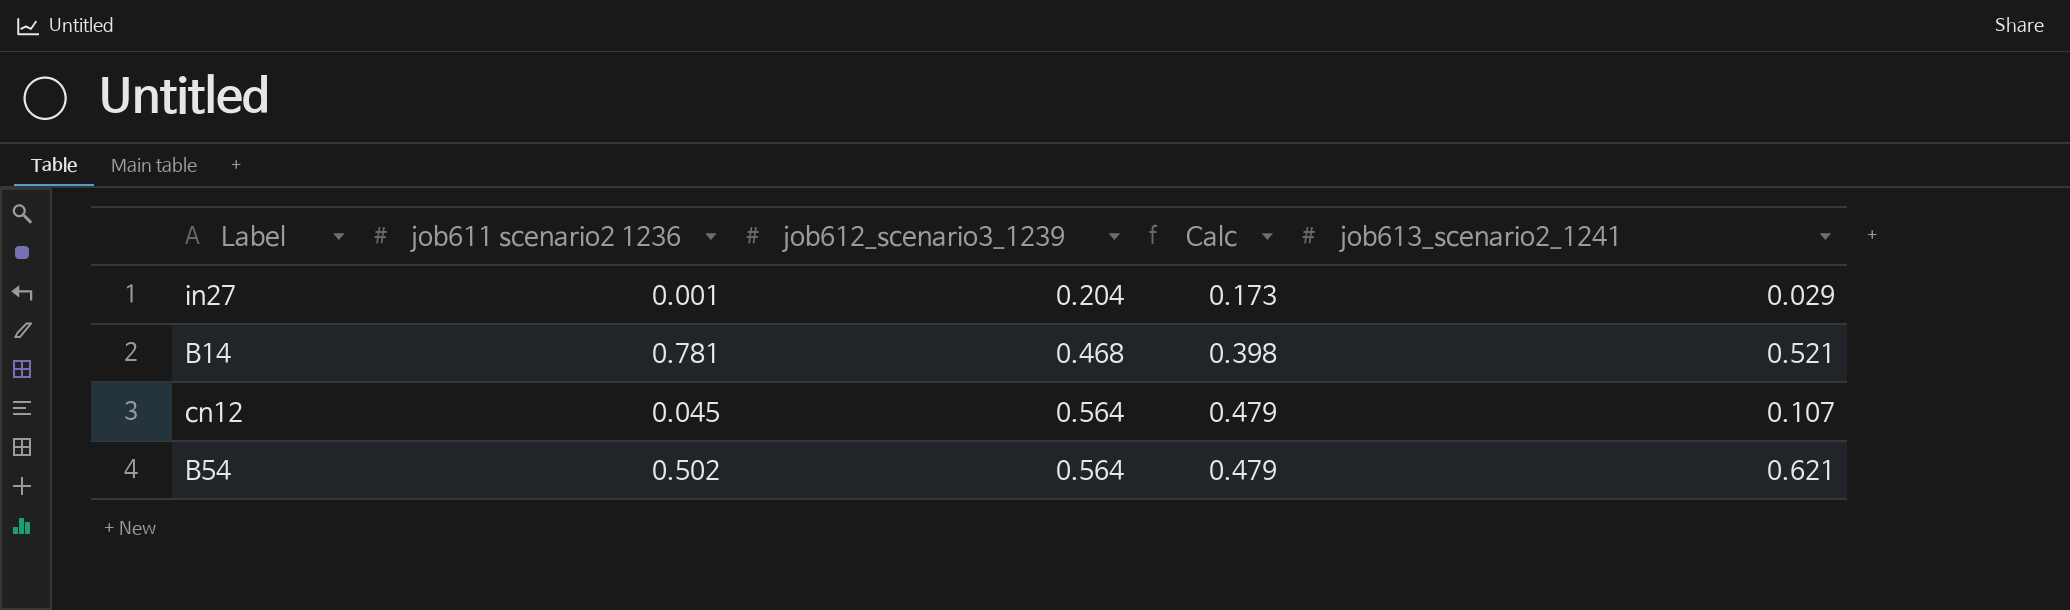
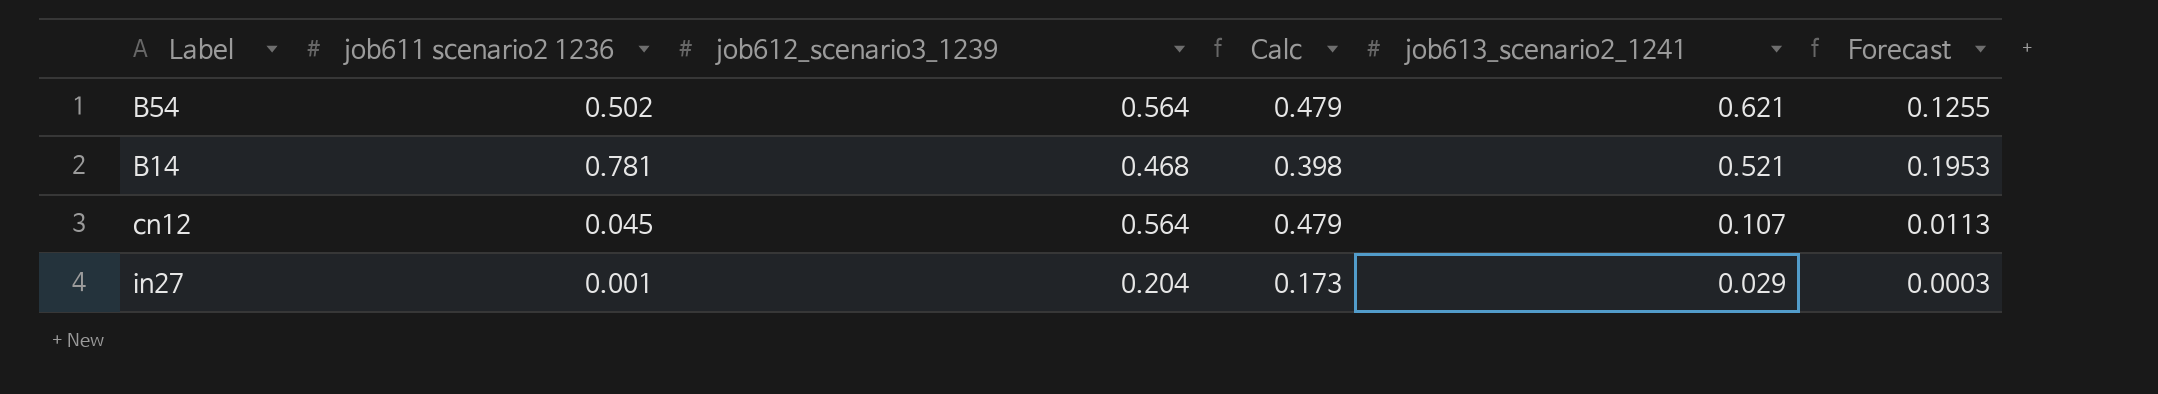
row order: job612_scenario3_1239 ascending -> job613_scenario2_1241 descending
column Forecast | formula: none -> [job611 scenario2 1236] * 0.25

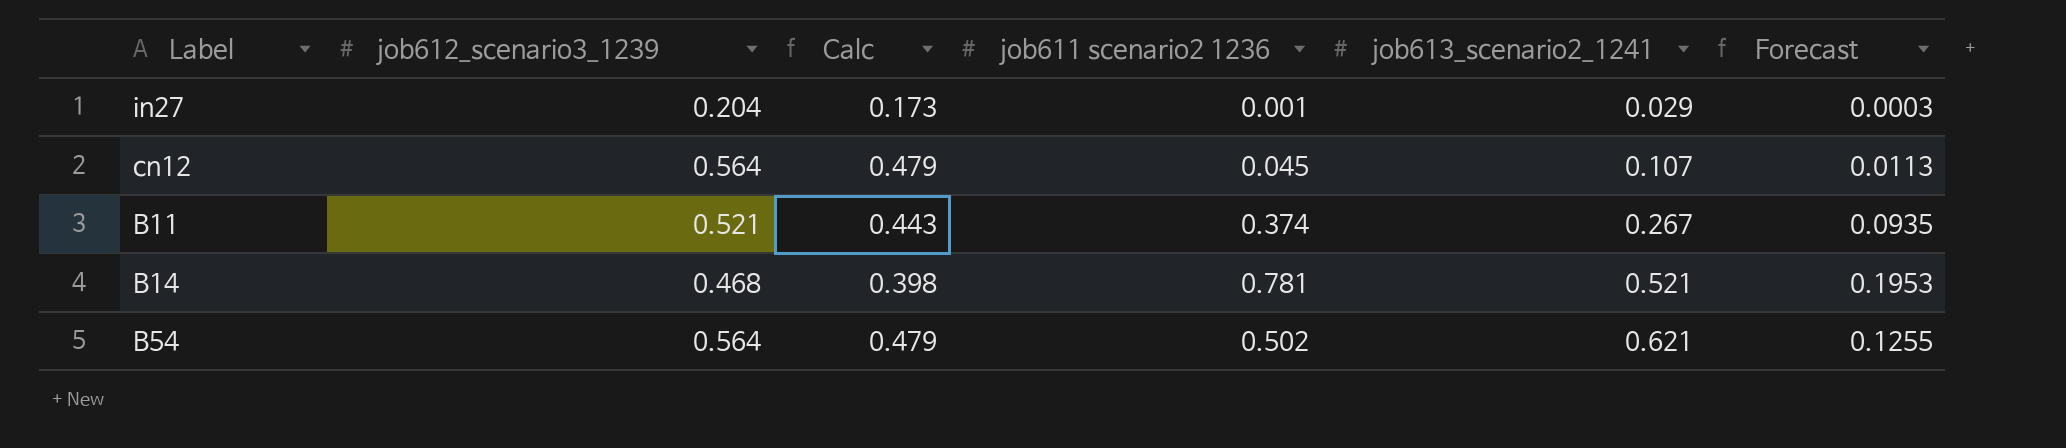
row order: job613_scenario2_1241 descending -> job613_scenario2_1241 ascending
column job611 scenario2 1236 | position: 2 -> 4
row B11: none -> 0.521 | 0.443 | 0.374 | 0.267 | 0.0935

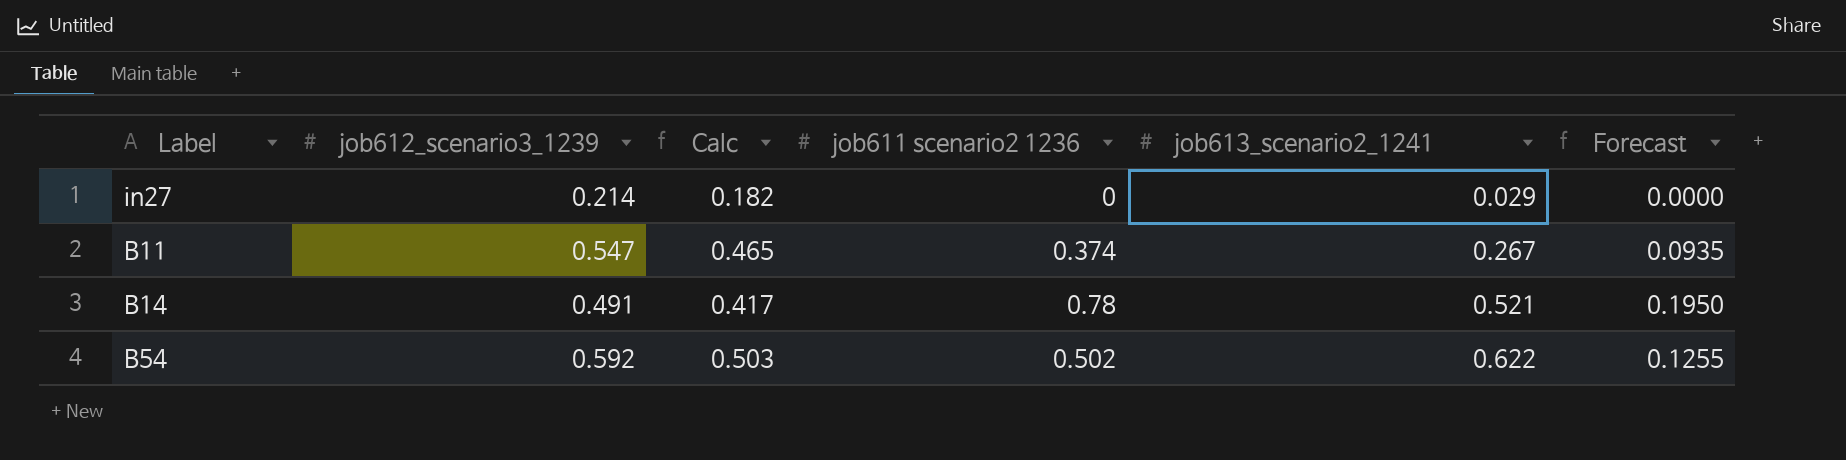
row cn12: 0.564 | 0.479 | 0.045 | 0.107 | 0.0113 -> none
in27 | job612_scenario3_1239: 0.204 -> 0.214
in27 | Calc: 0.173 -> 0.182
in27 | job611 scenario2 1236: 0.001 -> 0
in27 | Forecast: 0.0003 -> 0.0000
B11 | job612_scenario3_1239: 0.521 -> 0.547
B11 | Calc: 0.443 -> 0.465
B14 | job612_scenario3_1239: 0.468 -> 0.491
B14 | Calc: 0.398 -> 0.417
B14 | job611 scenario2 1236: 0.781 -> 0.78
B14 | Forecast: 0.1953 -> 0.1950
B54 | job612_scenario3_1239: 0.564 -> 0.592
B54 | Calc: 0.479 -> 0.503
B54 | job613_scenario2_1241: 0.621 -> 0.622

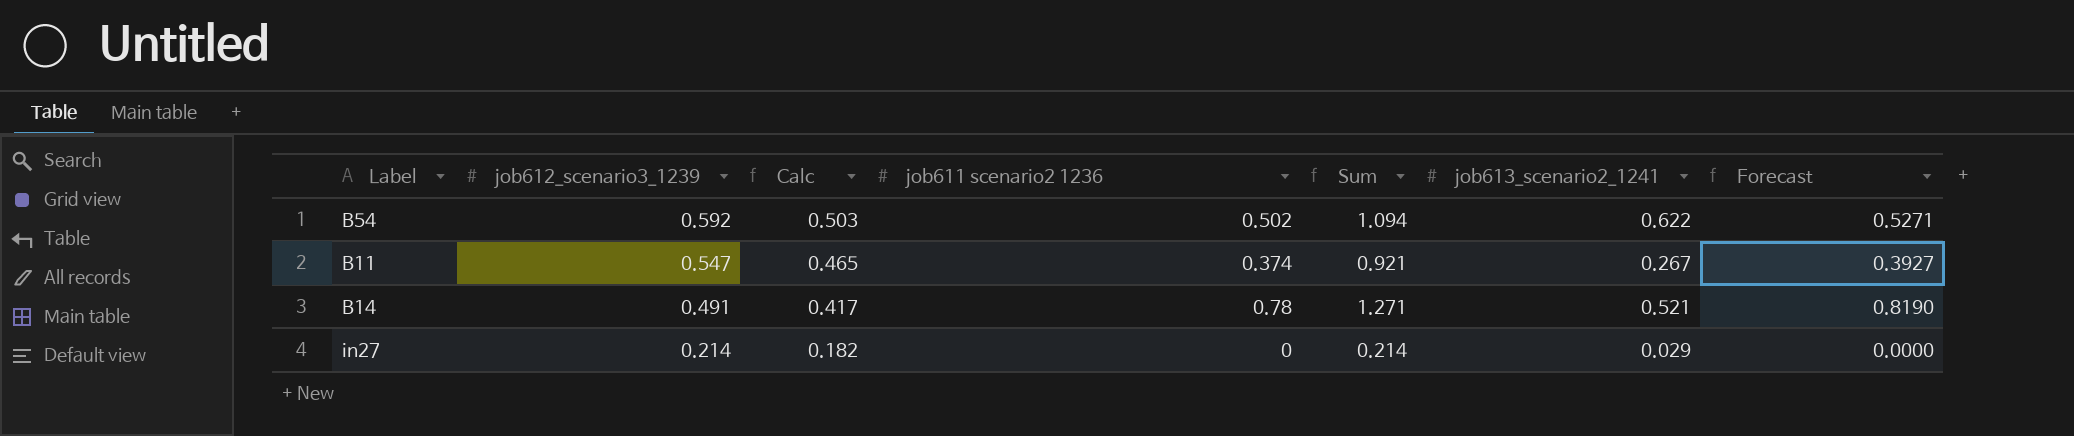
row order: job613_scenario2_1241 ascending -> job612_scenario3_1239 descending
column Sum | formula: none -> [job612_scenario3_1239] + [job611 scenario2 1236]
column Forecast | formula: [job611 scenario2 1236] * 0.25 -> [job611 scenario2 1236] * 1.05

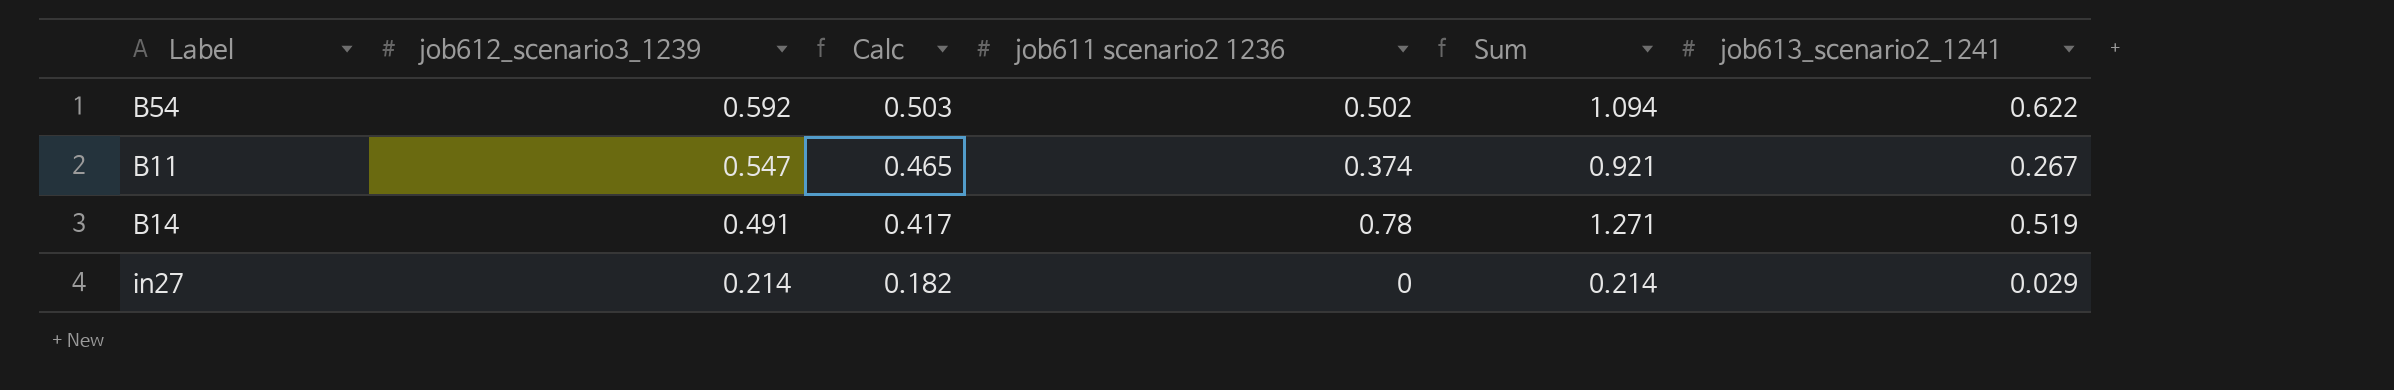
column Forecast | formula: [job611 scenario2 1236] * 1.05 -> none
B14 | job613_scenario2_1241: 0.521 -> 0.519

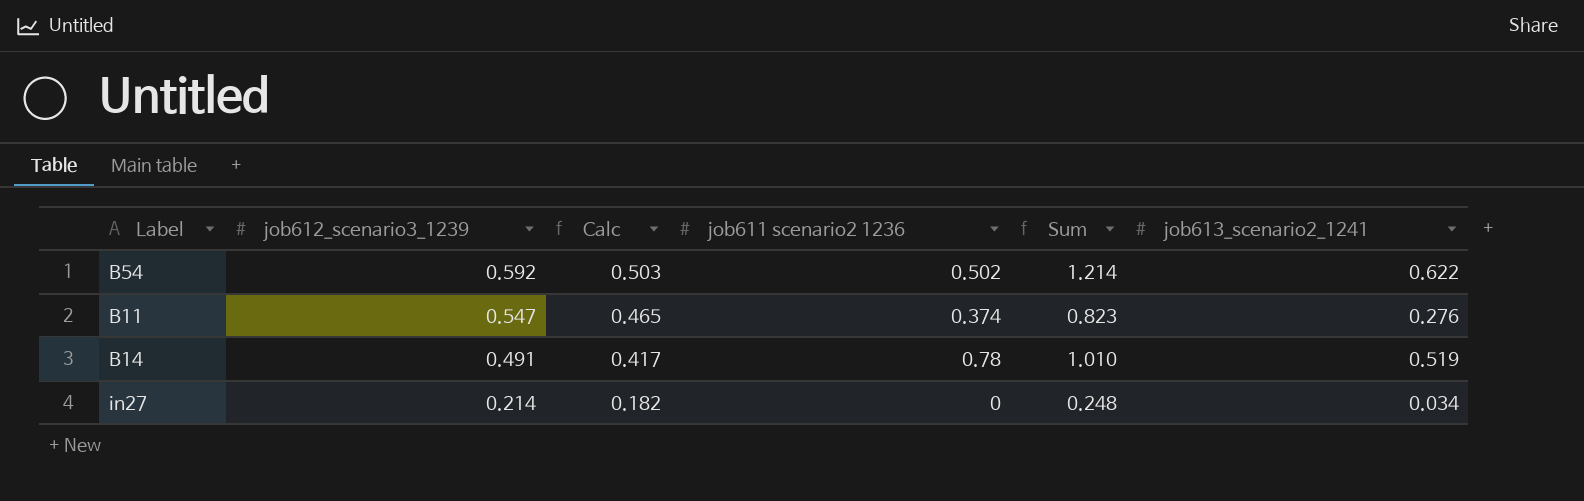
column Sum | formula: [job612_scenario3_1239] + [job611 scenario2 1236] -> [job612_scenario3_1239] + [job613_scenario2_1241]
B11 | job613_scenario2_1241: 0.267 -> 0.276
in27 | job613_scenario2_1241: 0.029 -> 0.034

